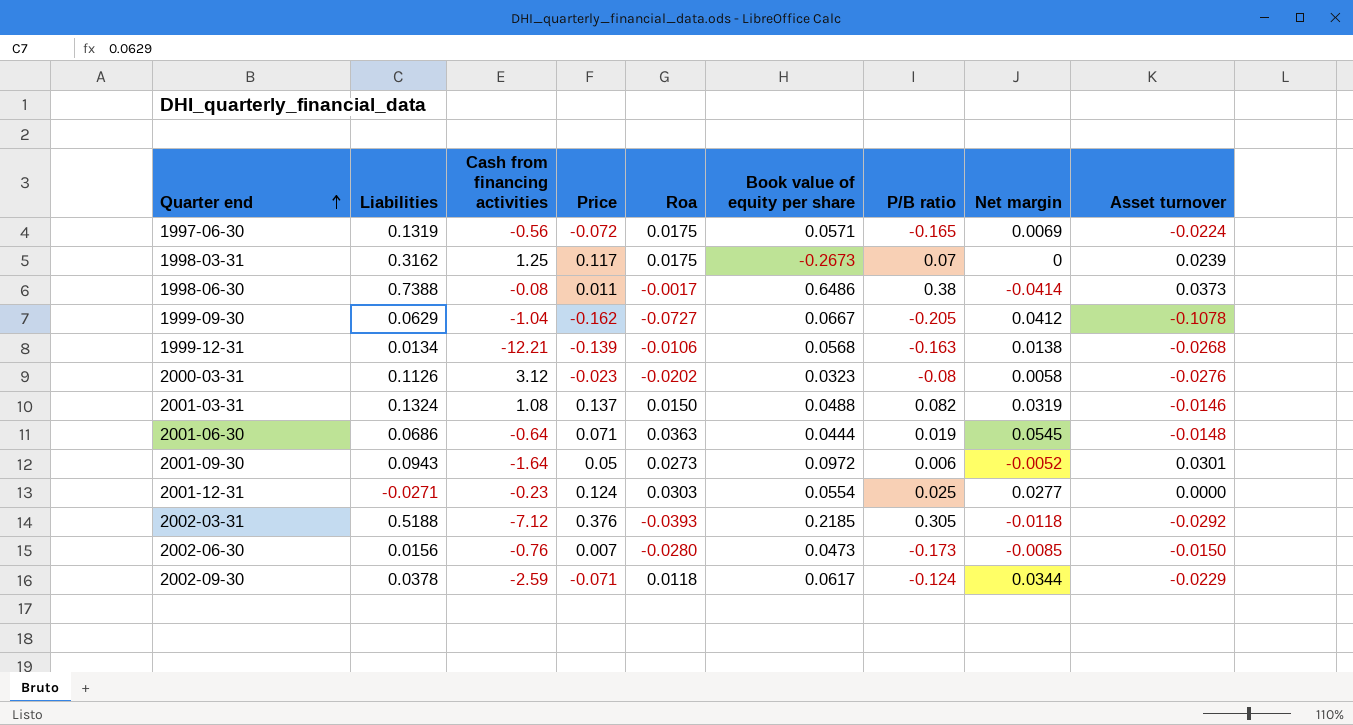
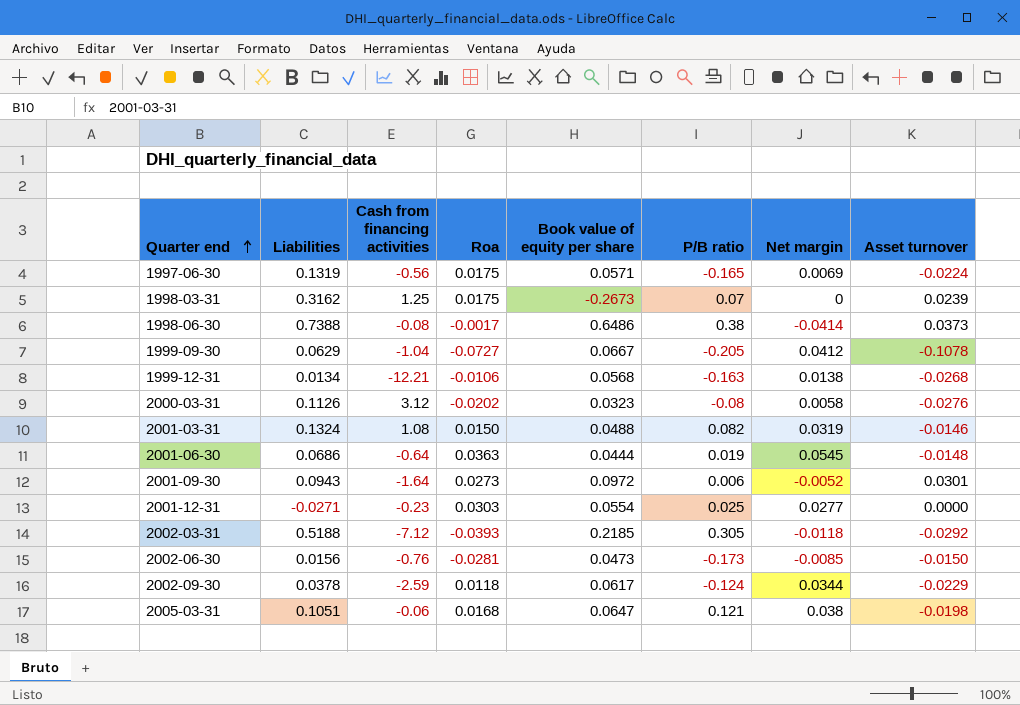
column Price | position: 4 -> none
2002-06-30 | Roa: -0.0280 -> -0.0281
row 2005-03-31: none -> 0.1051 | -0.06 | 0.0168 | 0.0647 | 0.121 | 0.038 | -0.0198

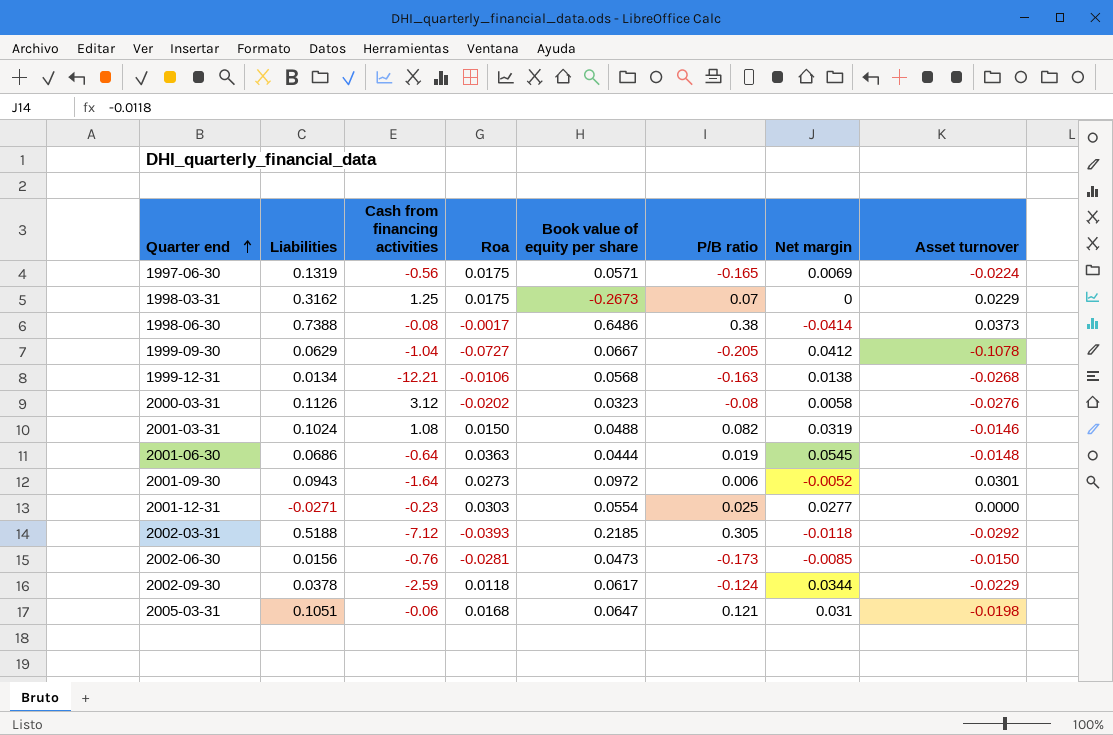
1998-03-31 | Asset turnover: 0.0239 -> 0.0229
2001-03-31 | Liabilities: 0.1324 -> 0.1024
2005-03-31 | Net margin: 0.038 -> 0.031

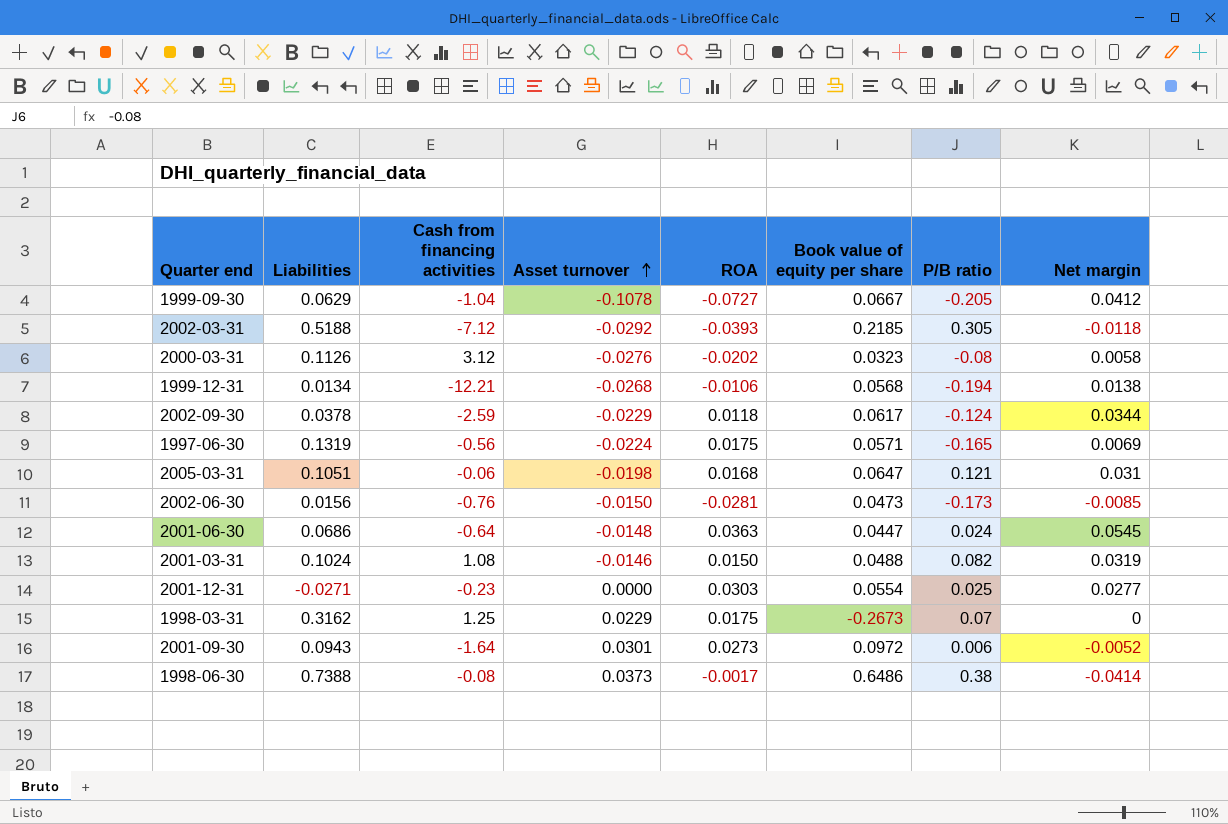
row order: Quarter end ascending -> Asset turnover ascending
column Asset turnover | position: 8 -> 4
column name: Roa -> ROA
1999-12-31 | P/B ratio: -0.163 -> -0.194
2001-06-30 | Book value of equity per share: 0.0444 -> 0.0447
2001-06-30 | P/B ratio: 0.019 -> 0.024

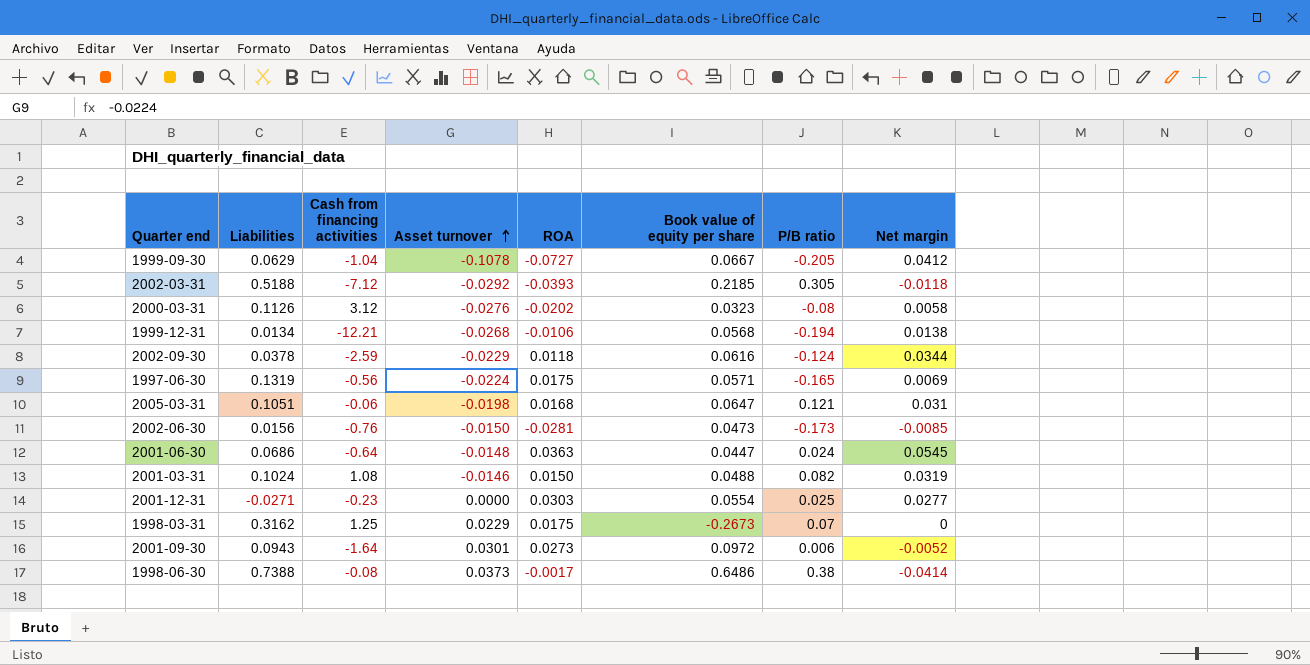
2002-09-30 | Book value of equity per share: 0.0617 -> 0.0616

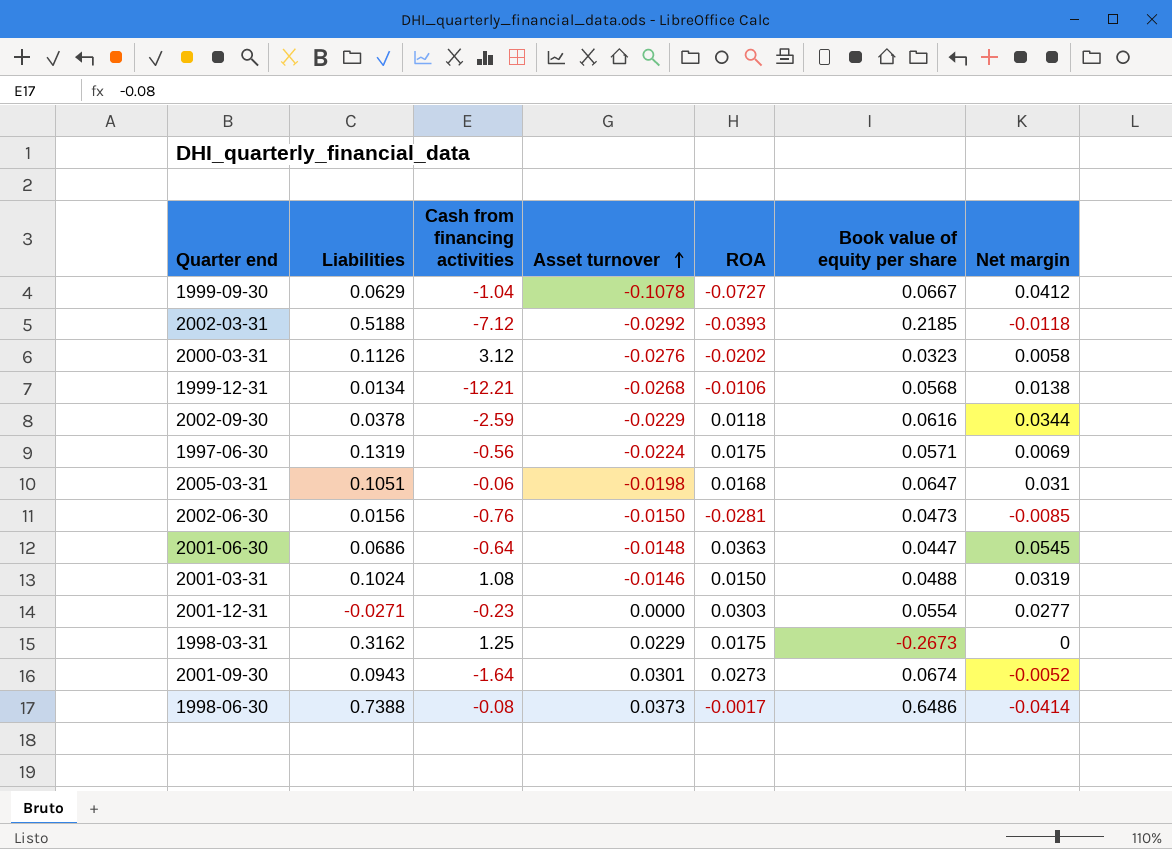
column P/B ratio | position: 7 -> none
2001-09-30 | Book value of equity per share: 0.0972 -> 0.0674

